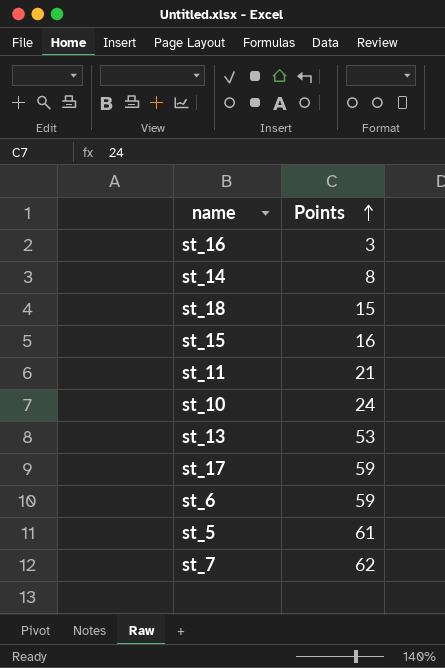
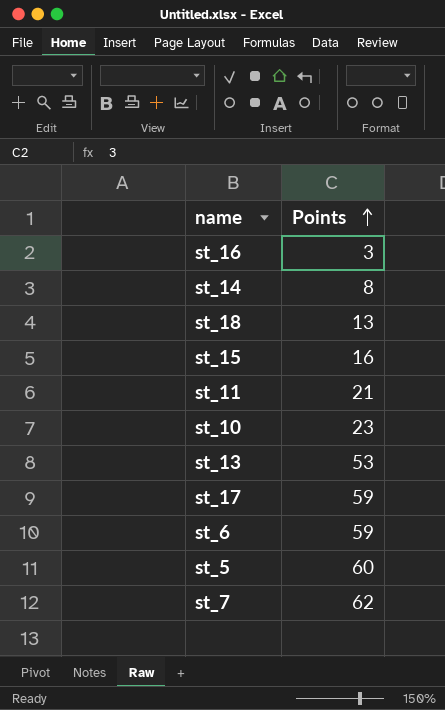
st_18 | Points: 15 -> 13
st_10 | Points: 24 -> 23
st_5 | Points: 61 -> 60

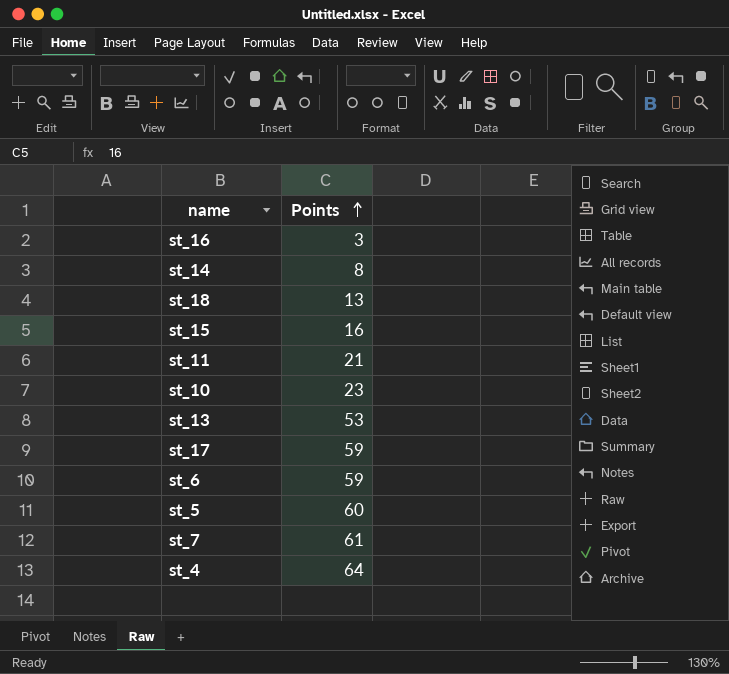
st_7 | Points: 62 -> 61
row st_4: none -> 64

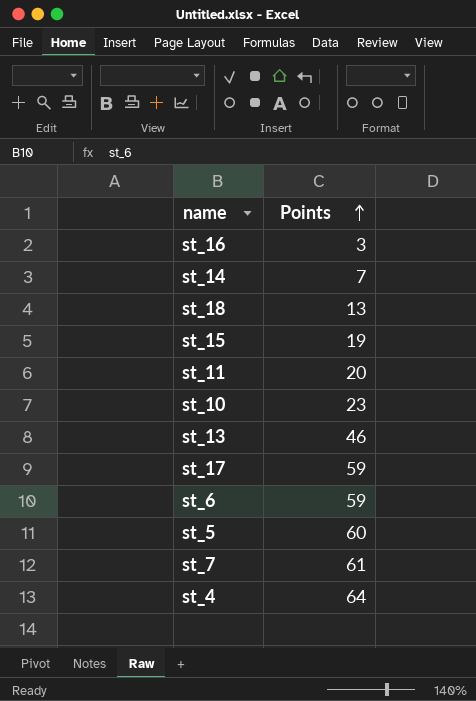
st_14 | Points: 8 -> 7
st_15 | Points: 16 -> 19
st_11 | Points: 21 -> 20
st_13 | Points: 53 -> 46

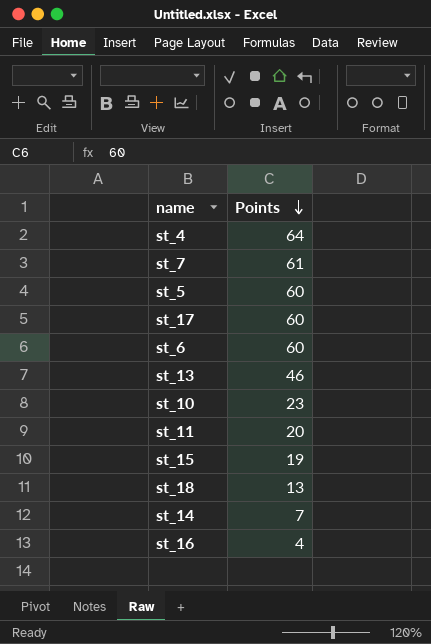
row order: Points ascending -> Points descending
st_17 | Points: 59 -> 60
st_6 | Points: 59 -> 60
st_16 | Points: 3 -> 4

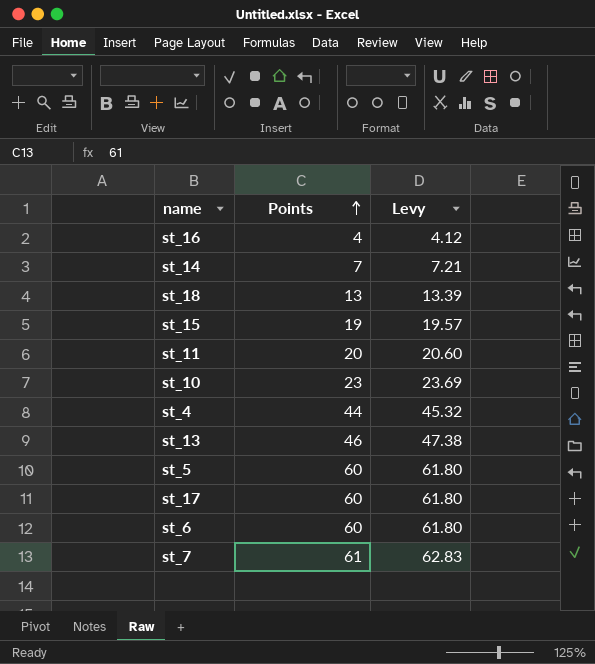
row order: Points descending -> Points ascending
column Levy | formula: none -> [Points] * 1.03
st_4 | Points: 64 -> 44

